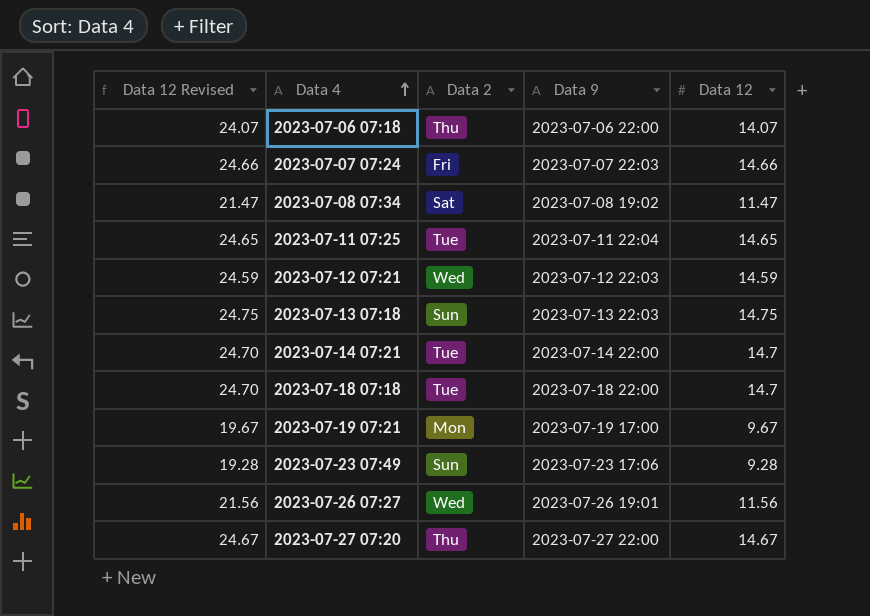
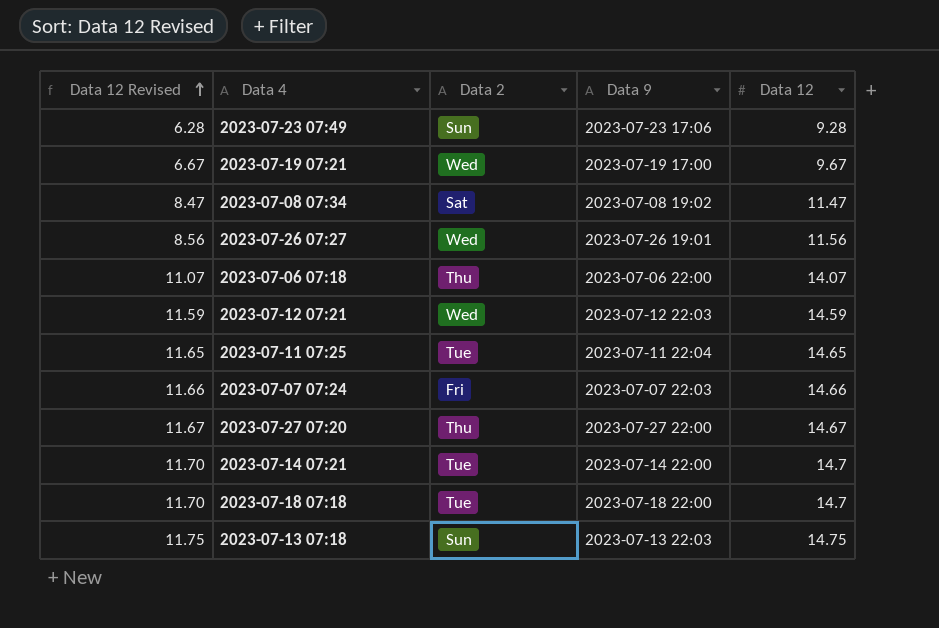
row order: Data 4 ascending -> Data 12 Revised ascending
column Data 12 Revised | formula: [Data 12] + 10 -> [Data 12] - 3
2023-07-19 07:21 | Data 2: Mon -> Wed

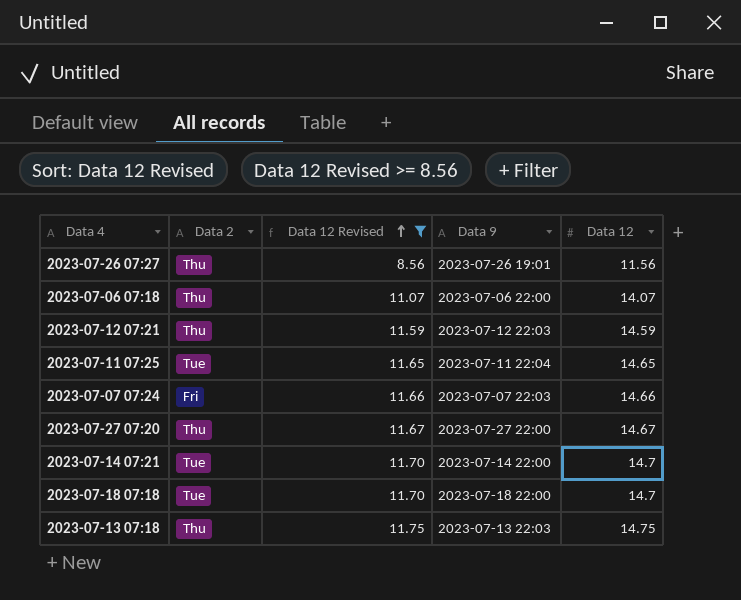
filter: none -> Data 12 Revised >= 8.56
column Data 12 Revised | position: 1 -> 3
2023-07-26 07:27 | Data 2: Wed -> Thu
2023-07-12 07:21 | Data 2: Wed -> Thu
2023-07-13 07:18 | Data 2: Sun -> Thu

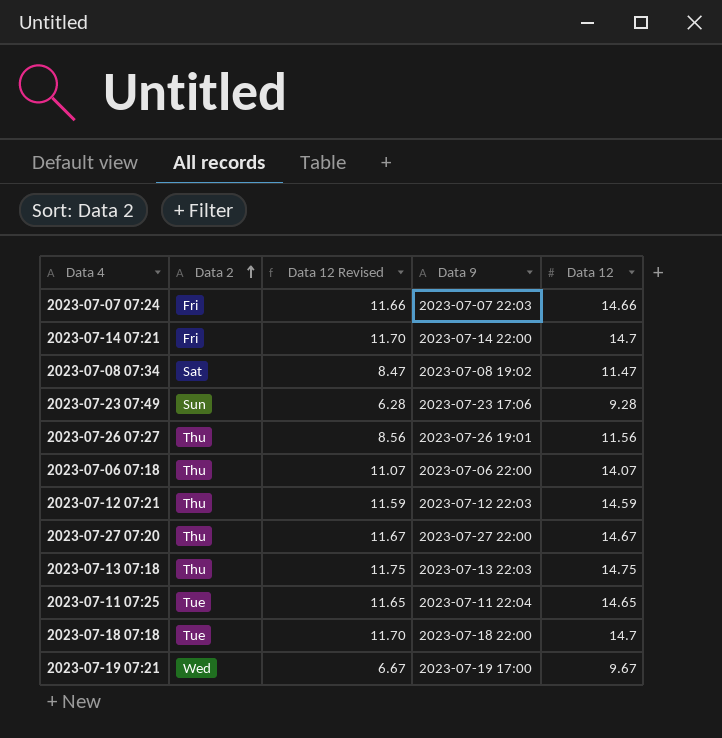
filter: Data 12 Revised >= 8.56 -> none
row order: Data 12 Revised ascending -> Data 2 ascending
2023-07-14 07:21 | Data 2: Tue -> Fri

